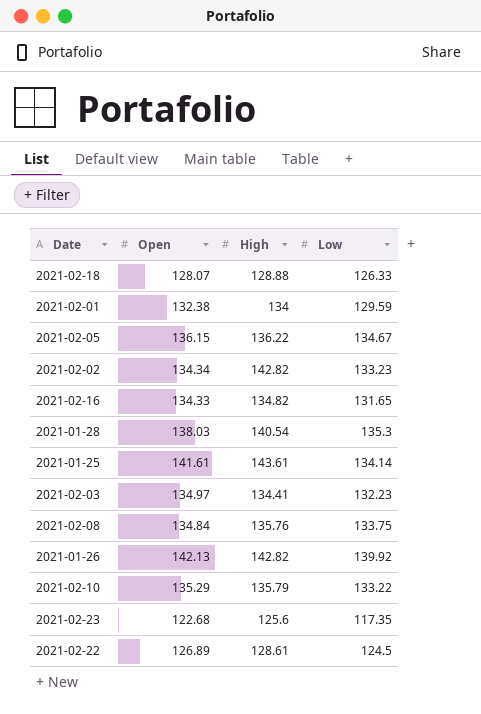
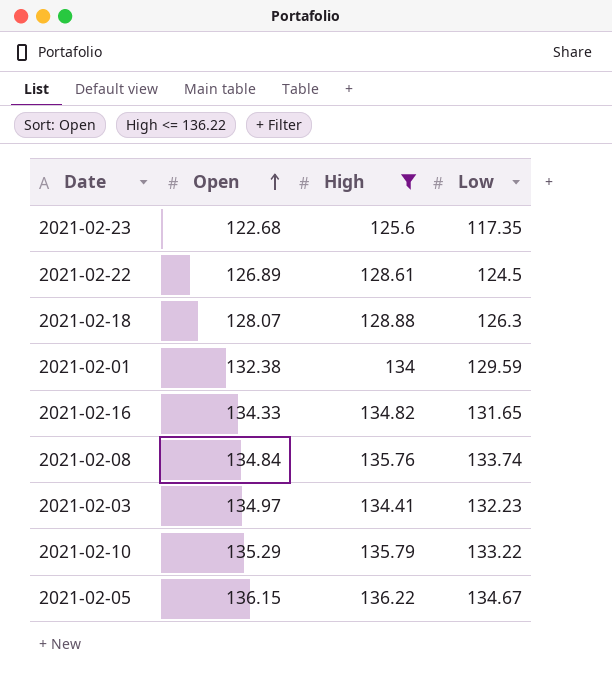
filter: none -> High <= 136.22
row order: none -> Open ascending
2021-02-18 | Low: 126.33 -> 126.3
2021-02-08 | Low: 133.75 -> 133.74

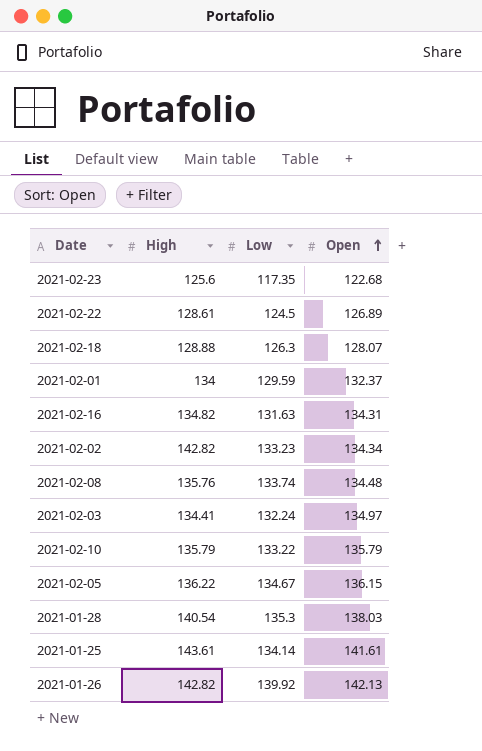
filter: High <= 136.22 -> none
column Open | position: 2 -> 4
2021-02-01 | Open: 132.38 -> 132.37
2021-02-16 | Low: 131.65 -> 131.63
2021-02-16 | Open: 134.33 -> 134.31
2021-02-08 | Open: 134.84 -> 134.48
2021-02-03 | Low: 132.23 -> 132.24
2021-02-10 | Open: 135.29 -> 135.79

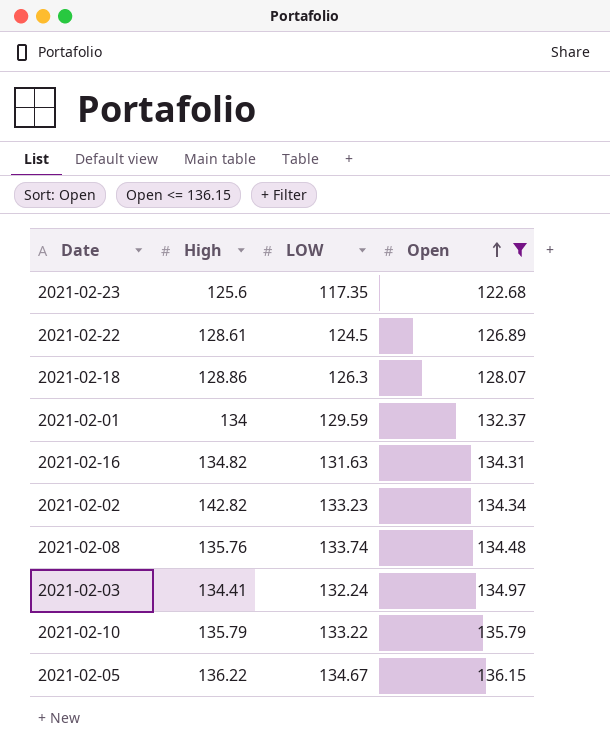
filter: none -> Open <= 136.15
column name: Low -> LOW
2021-02-18 | High: 128.88 -> 128.86

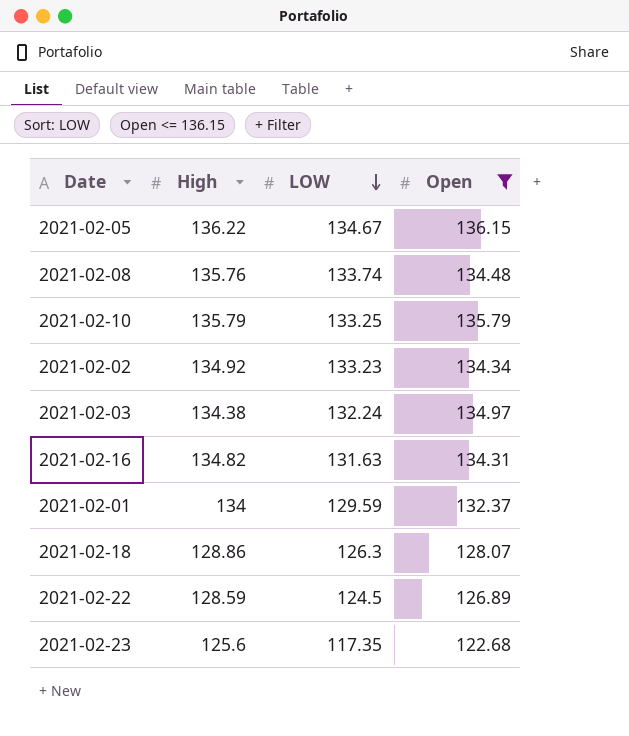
row order: Open ascending -> LOW descending
2021-02-10 | LOW: 133.22 -> 133.25
2021-02-02 | High: 142.82 -> 134.92
2021-02-03 | High: 134.41 -> 134.38
2021-02-22 | High: 128.61 -> 128.59

